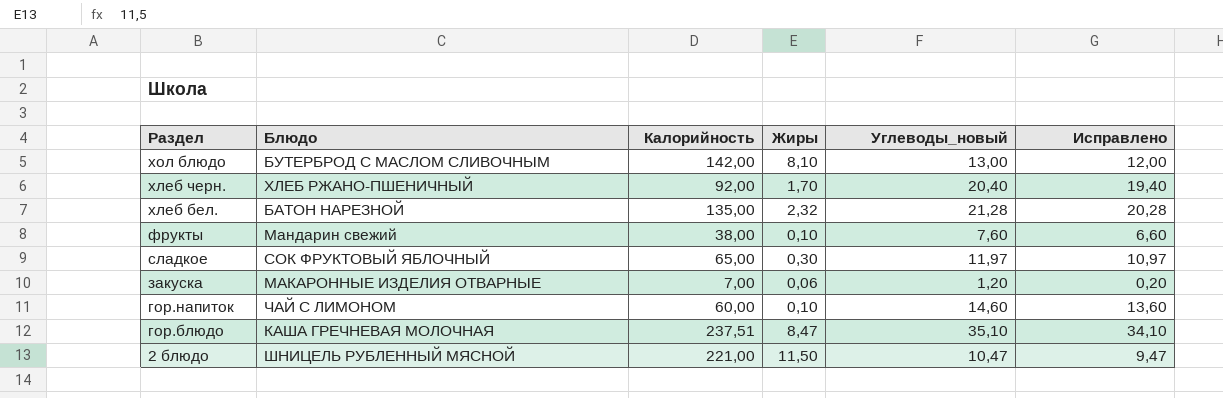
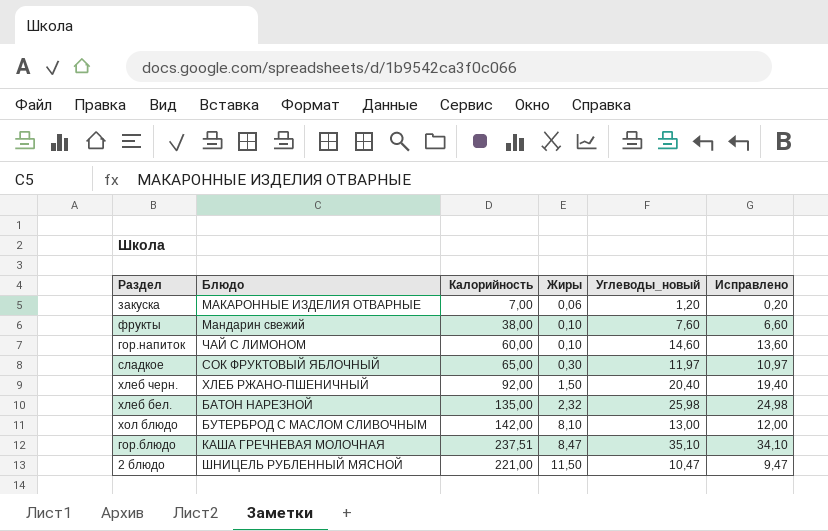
row order: Раздел descending -> Жиры ascending
хлеб черн. | Жиры: 1,70 -> 1,50
хлеб бел. | Углеводы_новый: 21,28 -> 25,98
хлеб бел. | Исправлено: 20,28 -> 24,98

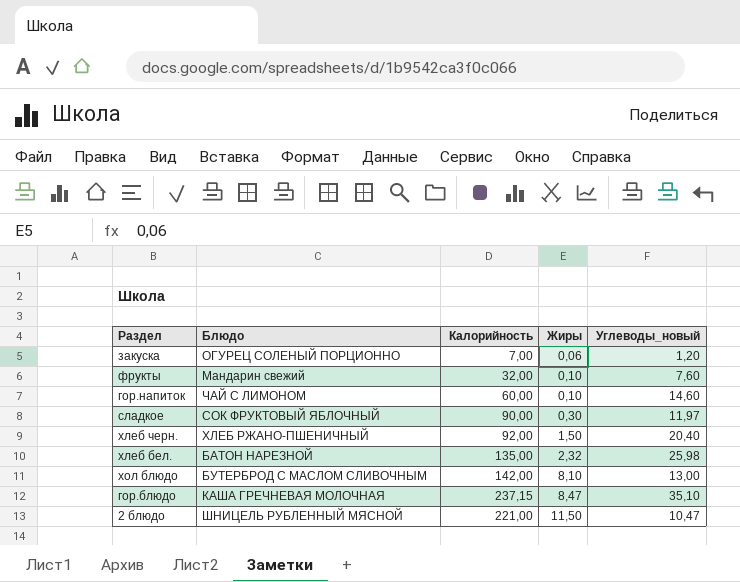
column Исправлено | formula: [Углеводы_новый] - 1 -> none
закуска | Блюдо: МАКАРОННЫЕ ИЗДЕЛИЯ ОТВАРНЫЕ -> ОГУРЕЦ СОЛЕНЫЙ ПОРЦИОННО
фрукты | Калорийность: 38,00 -> 32,00
сладкое | Калорийность: 65,00 -> 90,00
гор.блюдо | Калорийность: 237,51 -> 237,15

